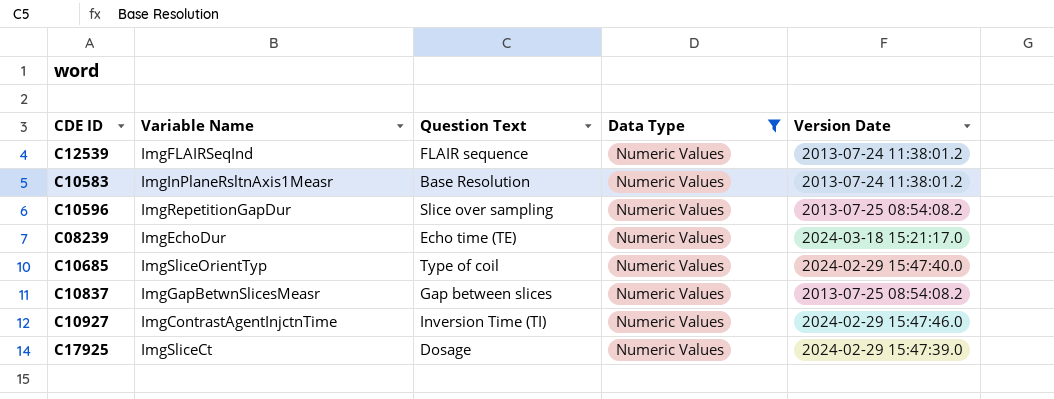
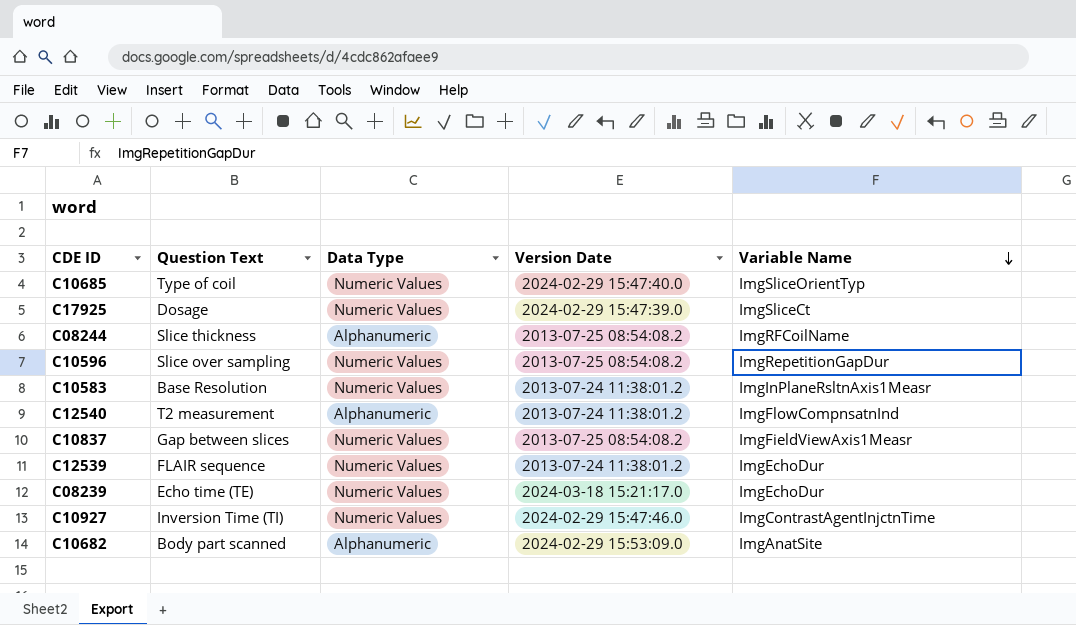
filter: Data Type = Numeric Values -> none
row order: none -> Variable Name descending
column Variable Name | position: 2 -> 5
C10837 | Variable Name: ImgGapBetwnSlicesMeasr -> ImgFieldViewAxis1Measr
C12539 | Variable Name: ImgFLAIRSeqInd -> ImgEchoDur

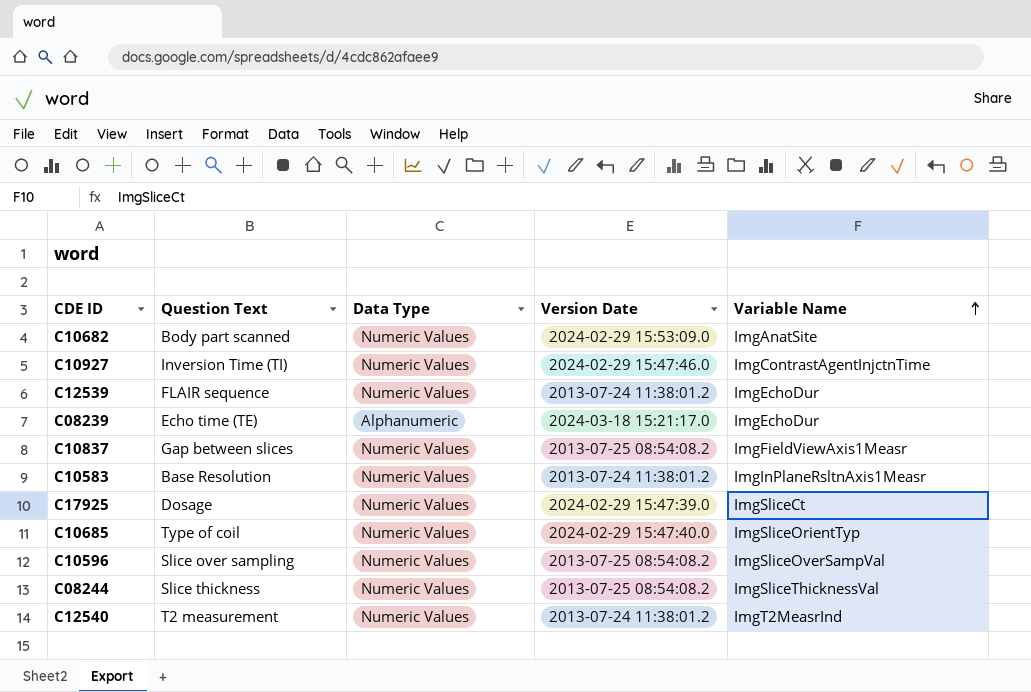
row order: Variable Name descending -> Variable Name ascending
C10682 | Data Type: Alphanumeric -> Numeric Values
C08239 | Data Type: Numeric Values -> Alphanumeric
C10596 | Variable Name: ImgRepetitionGapDur -> ImgSliceOverSampVal
C08244 | Data Type: Alphanumeric -> Numeric Values
C08244 | Variable Name: ImgRFCoilName -> ImgSliceThicknessVal
C12540 | Data Type: Alphanumeric -> Numeric Values
C12540 | Variable Name: ImgFlowCompnsatnInd -> ImgT2MeasrInd

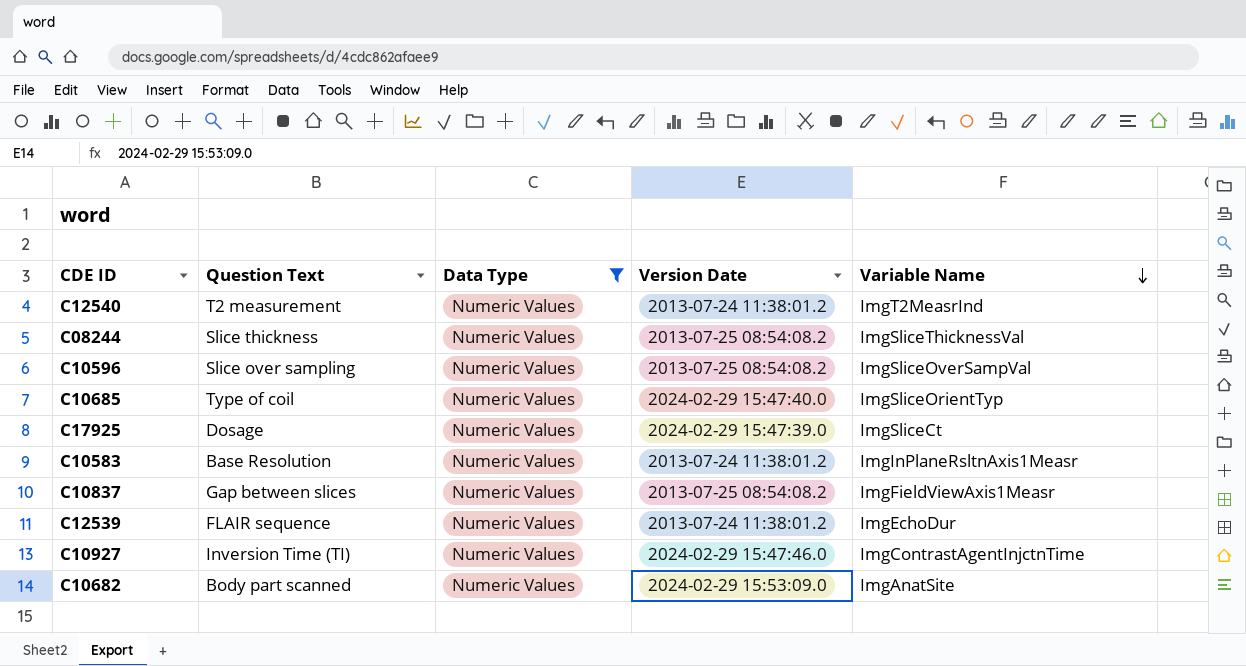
filter: none -> Data Type = Numeric Values
row order: Variable Name ascending -> Variable Name descending

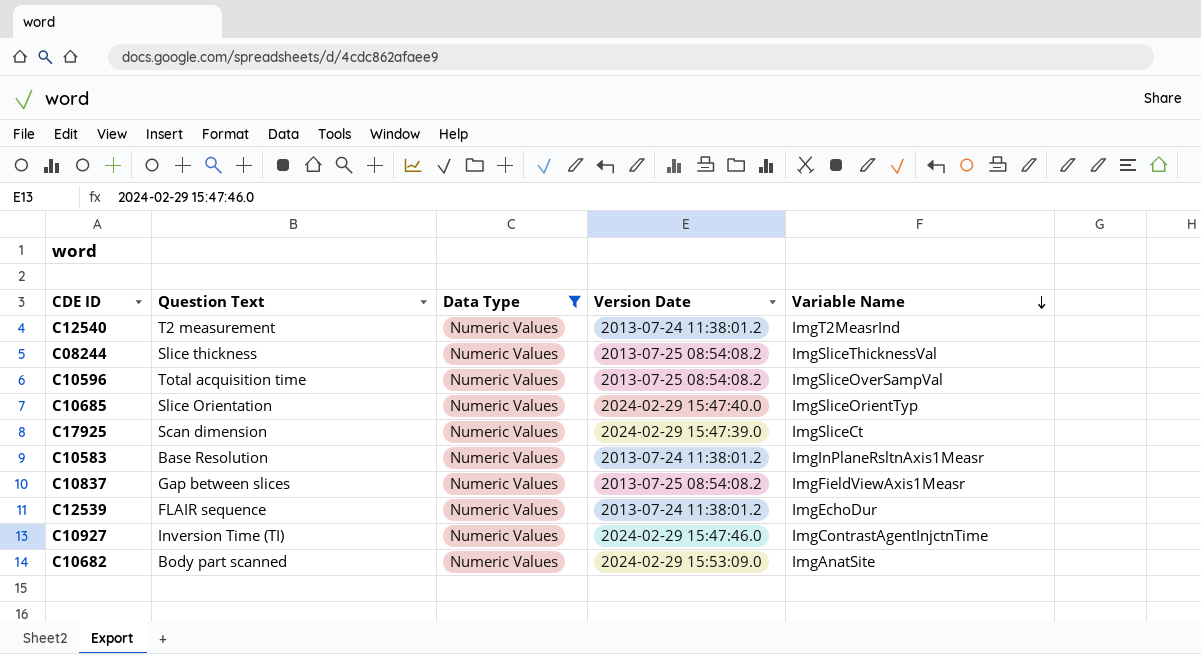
C10596 | Question Text: Slice over sampling -> Total acquisition time
C10685 | Question Text: Type of coil -> Slice Orientation
C17925 | Question Text: Dosage -> Scan dimension

